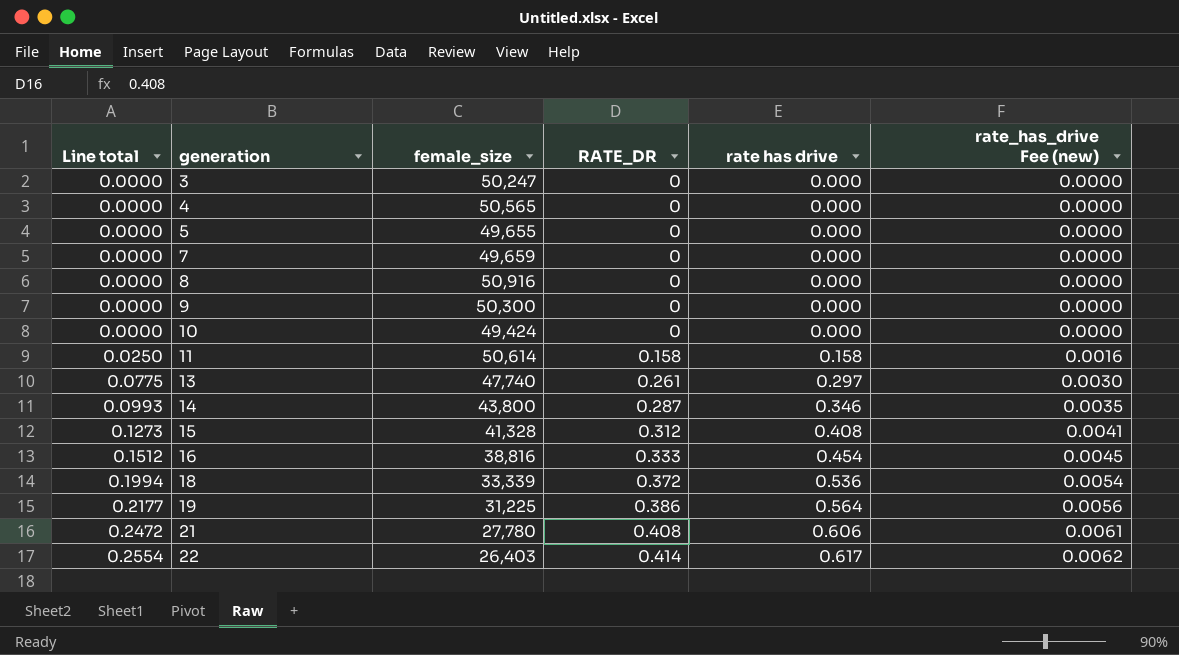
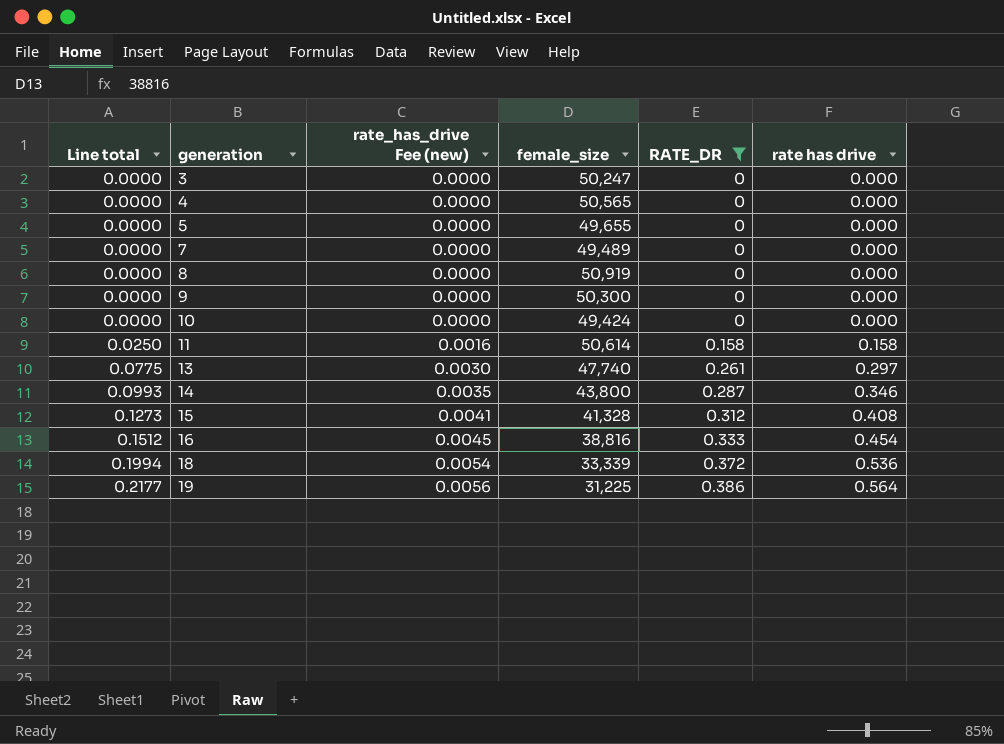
filter: none -> RATE_DR <= 0.386
column rate_has_drive Fee (new) | position: 6 -> 3
7 | female_size: 49,659 -> 49,489
8 | female_size: 50,916 -> 50,919

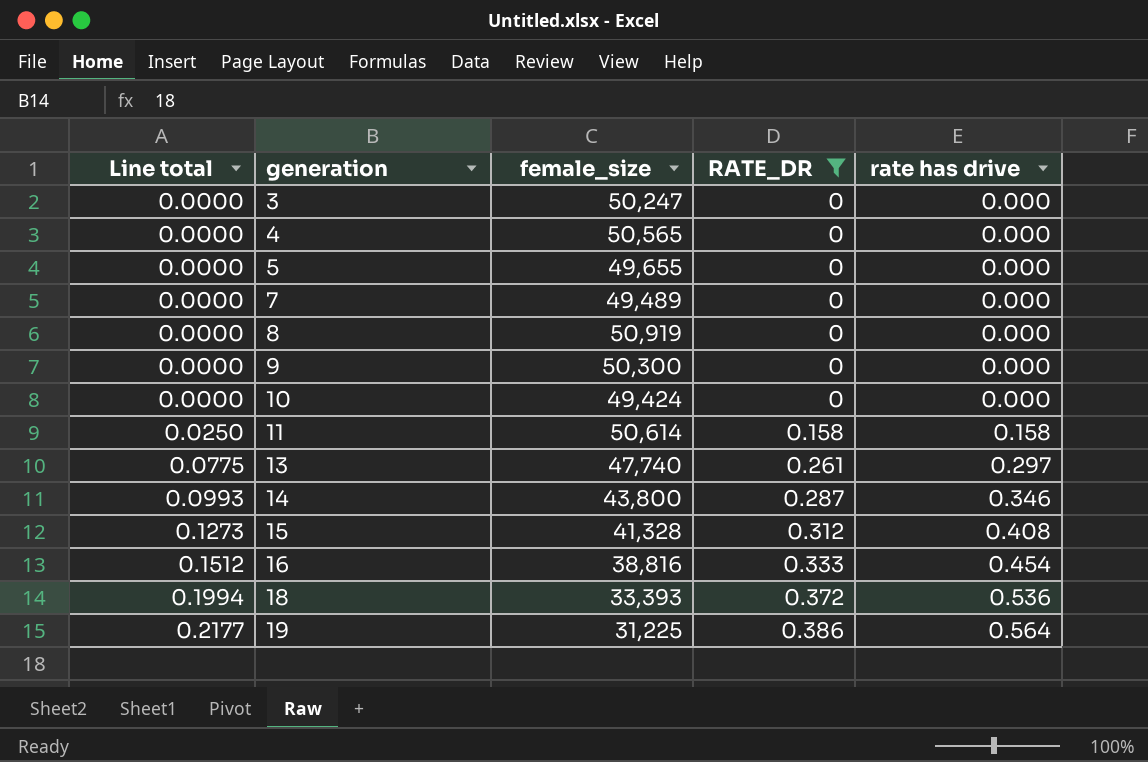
column rate_has_drive Fee (new) | formula: [rate has drive] * 0.01 -> none
18 | female_size: 33,339 -> 33,393

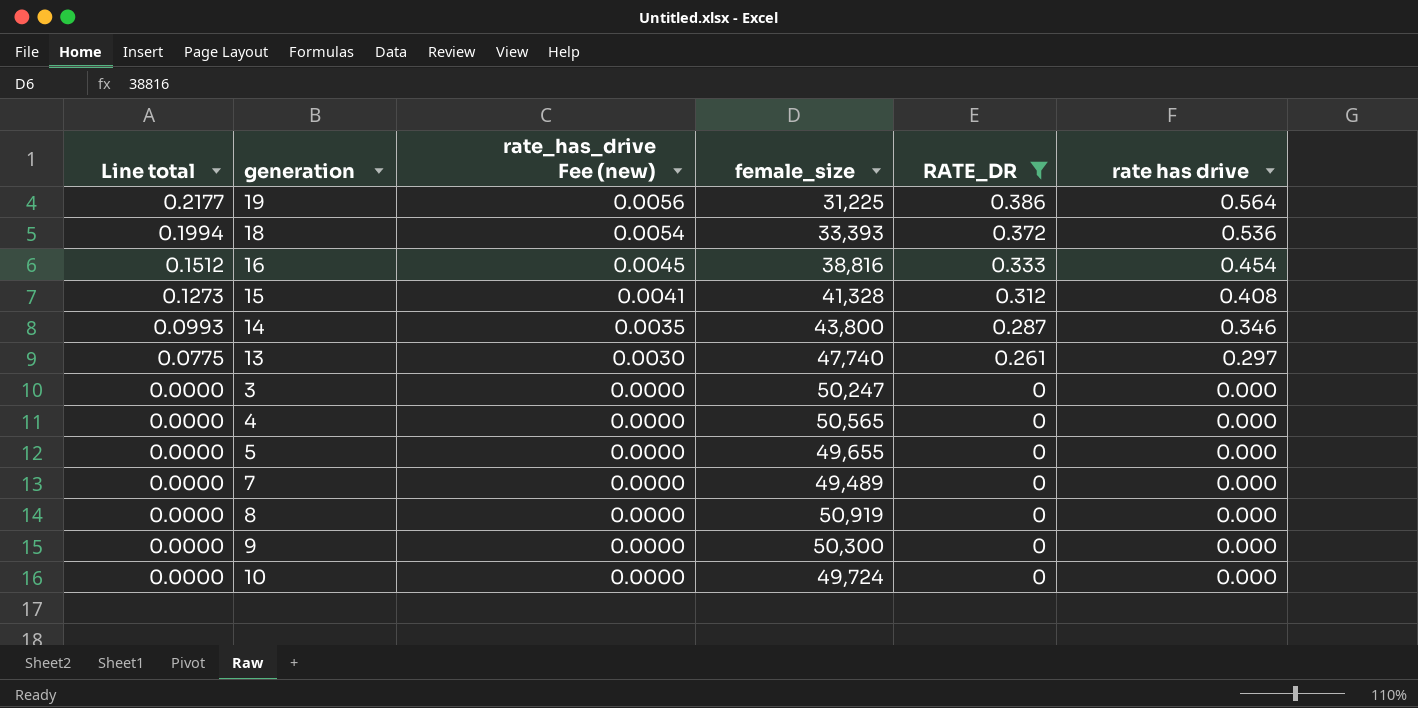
row order: Line total ascending -> Line total descending
column rate_has_drive Fee (new) | formula: none -> [rate has drive] * 0.01
row 11: 0.0250 | 50,614 | 0.158 | 0.158 -> none
10 | female_size: 49,424 -> 49,724

